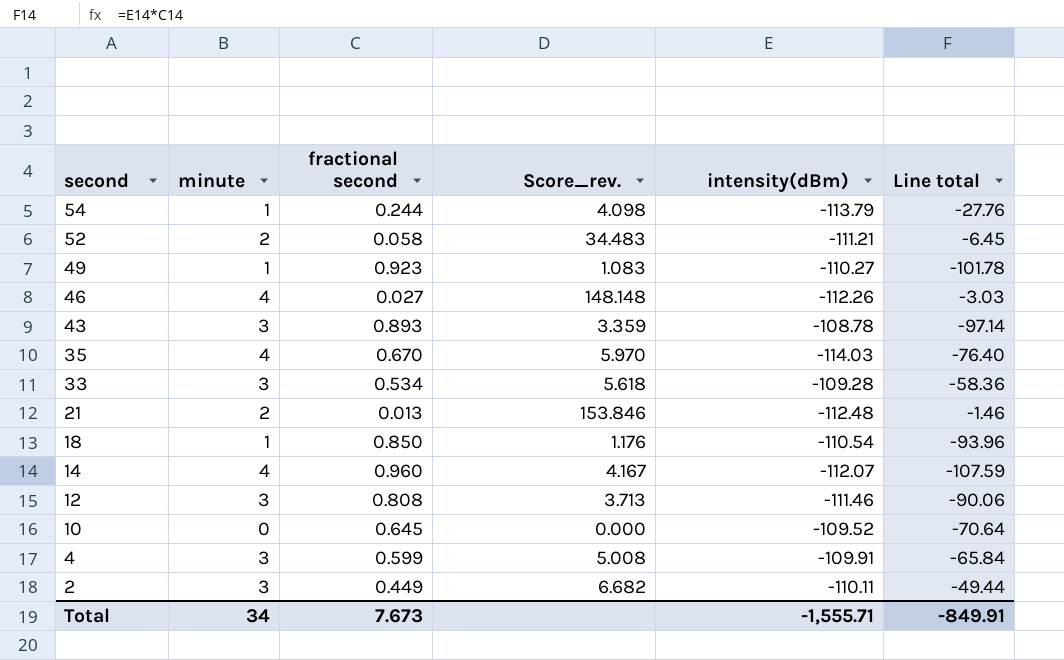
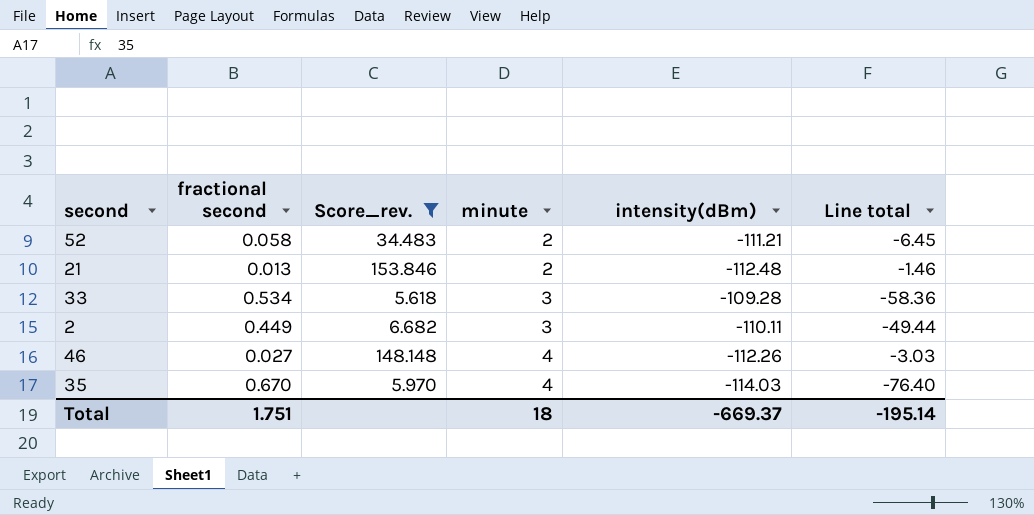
filter: none -> Score_rev. >= 5.618
row order: second descending -> minute ascending
column minute | position: 2 -> 4
Total | fractional second: 7.673 -> 1.751
Total | minute: 34 -> 18
Total | intensity(dBm): -1,555.71 -> -669.37
Total | Line total: -849.91 -> -195.14

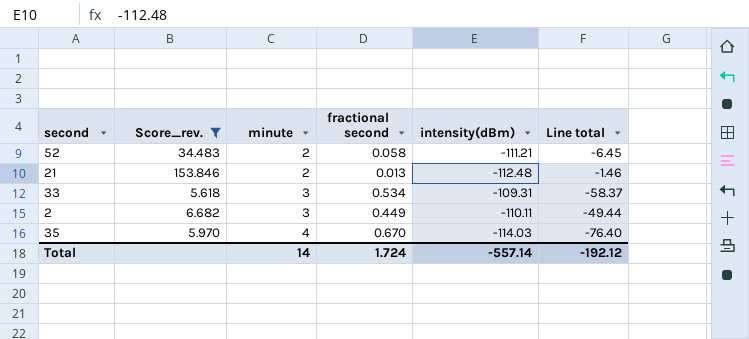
column fractional second | position: 2 -> 4
row 46: 0.027 | 148.148 | 4 | -112.26 | -3.03 -> none
33 | intensity(dBm): -109.28 -> -109.31
33 | Line total: -58.36 -> -58.37
Total | minute: 18 -> 14
Total | fractional second: 1.751 -> 1.724
Total | intensity(dBm): -669.37 -> -557.14
Total | Line total: -195.14 -> -192.12

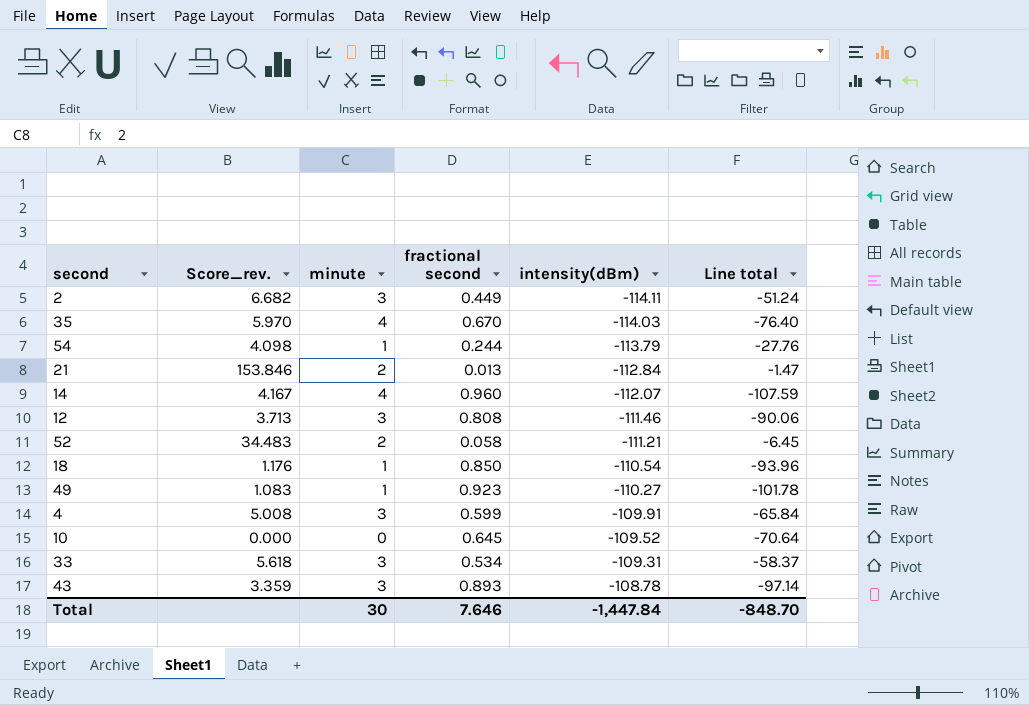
filter: Score_rev. >= 5.618 -> none
row order: minute ascending -> intensity(dBm) ascending
2 | intensity(dBm): -110.11 -> -114.11
2 | Line total: -49.44 -> -51.24
21 | intensity(dBm): -112.48 -> -112.84
21 | Line total: -1.46 -> -1.47
Total | minute: 14 -> 30
Total | fractional second: 1.724 -> 7.646
Total | intensity(dBm): -557.14 -> -1,447.84
Total | Line total: -192.12 -> -848.70

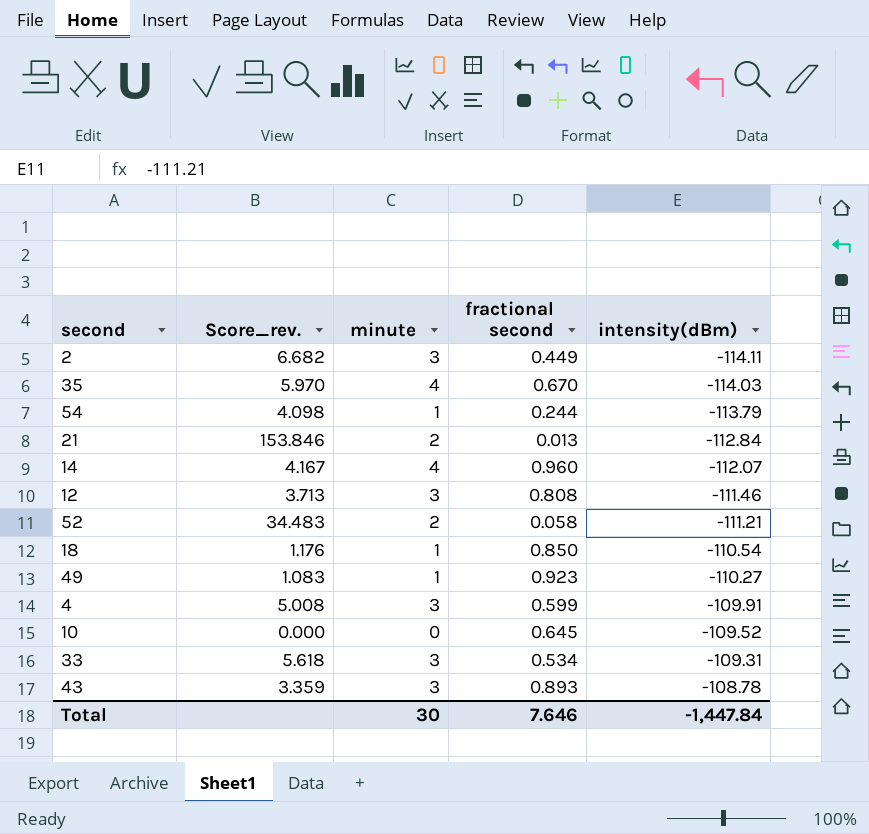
column Line total | formula: [fractional second] * [intensity(dBm)] -> none

